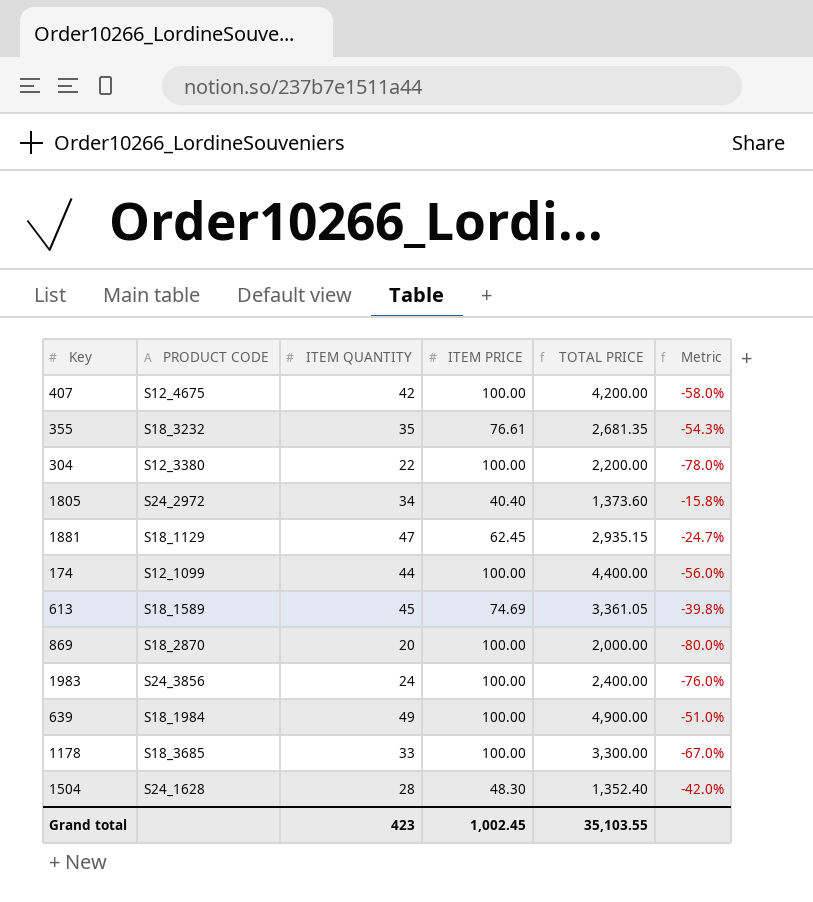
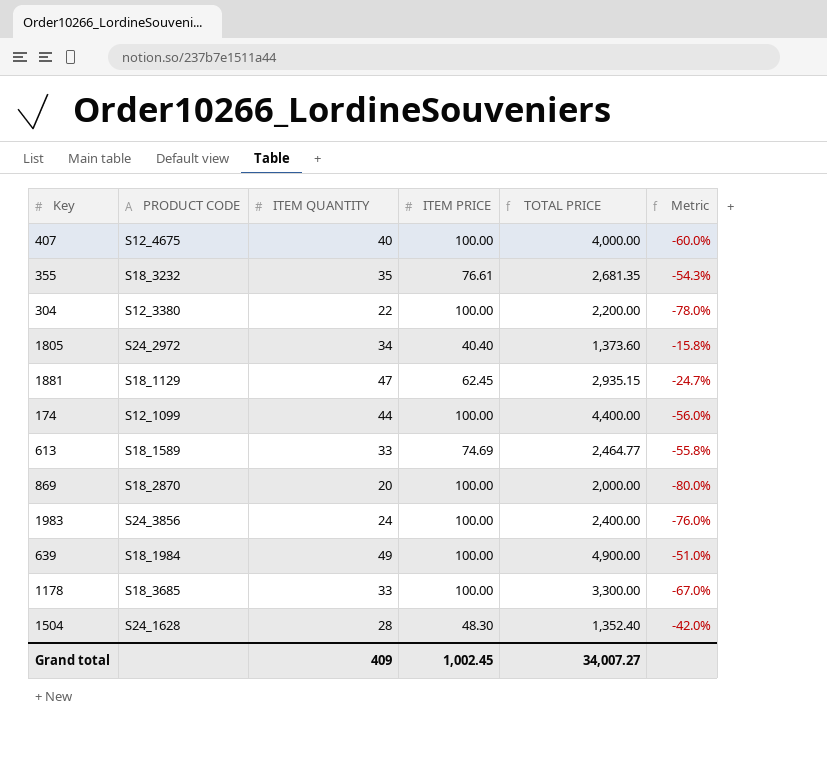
407 | ITEM QUANTITY: 42 -> 40
407 | TOTAL PRICE: 4,200.00 -> 4,000.00
407 | Metric: -58.0% -> -60.0%
613 | ITEM QUANTITY: 45 -> 33
613 | TOTAL PRICE: 3,361.05 -> 2,464.77
613 | Metric: -39.8% -> -55.8%
Grand total | ITEM QUANTITY: 423 -> 409
Grand total | TOTAL PRICE: 35,103.55 -> 34,007.27

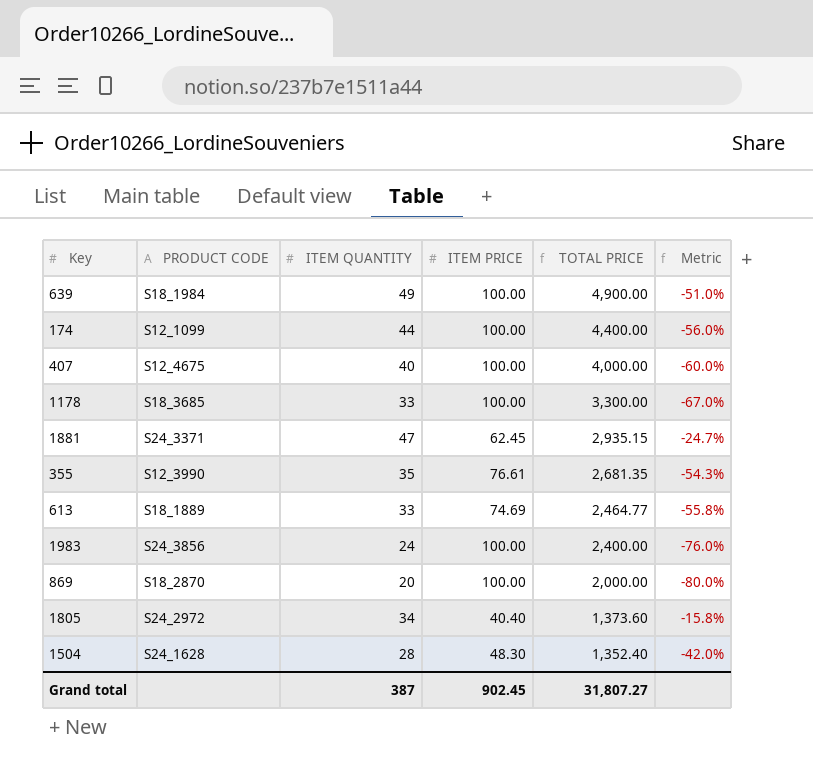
row order: none -> TOTAL PRICE descending
row 304: S12_3380 | 22 | 100.00 | 2,200.00 | -78.0% -> none
1881 | PRODUCT CODE: S18_1129 -> S24_3371
355 | PRODUCT CODE: S18_3232 -> S12_3990
613 | PRODUCT CODE: S18_1589 -> S18_1889
Grand total | ITEM QUANTITY: 409 -> 387
Grand total | ITEM PRICE: 1,002.45 -> 902.45
Grand total | TOTAL PRICE: 34,007.27 -> 31,807.27

